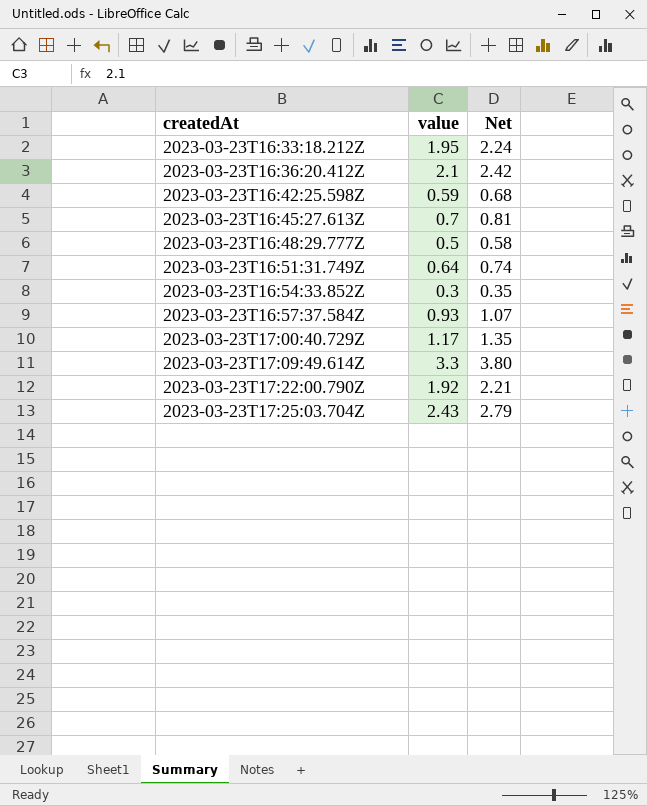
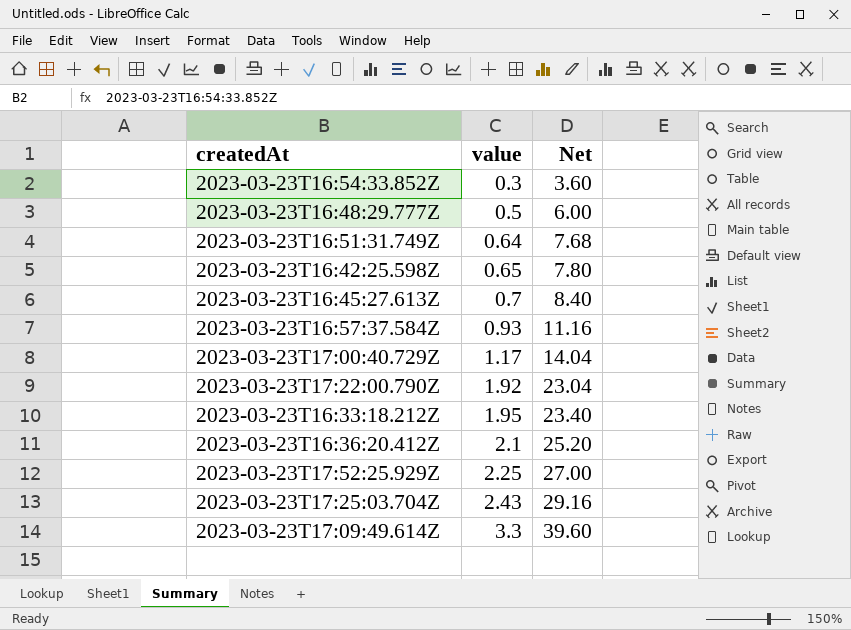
row order: createdAt ascending -> value ascending
column Net | formula: [value] * 1.15 -> [value] * 12
2023-03-23T16:42:25.598Z | value: 0.59 -> 0.65
row 2023-03-23T17:52:25.929Z: none -> 2.25 | 27.00

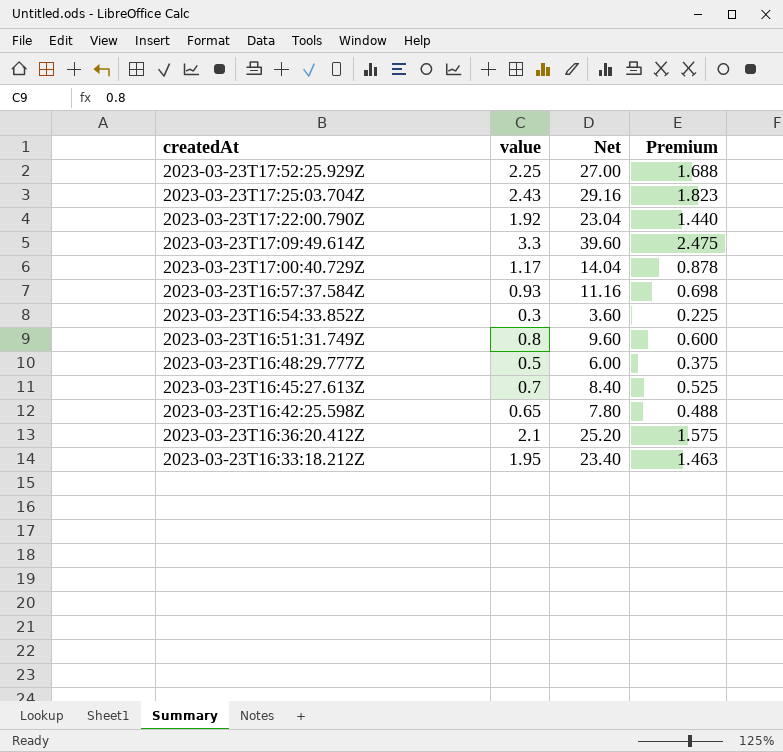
row order: value ascending -> createdAt descending
column Premium | formula: none -> [value] * 0.75
2023-03-23T16:51:31.749Z | value: 0.64 -> 0.8
2023-03-23T16:51:31.749Z | Net: 7.68 -> 9.60

